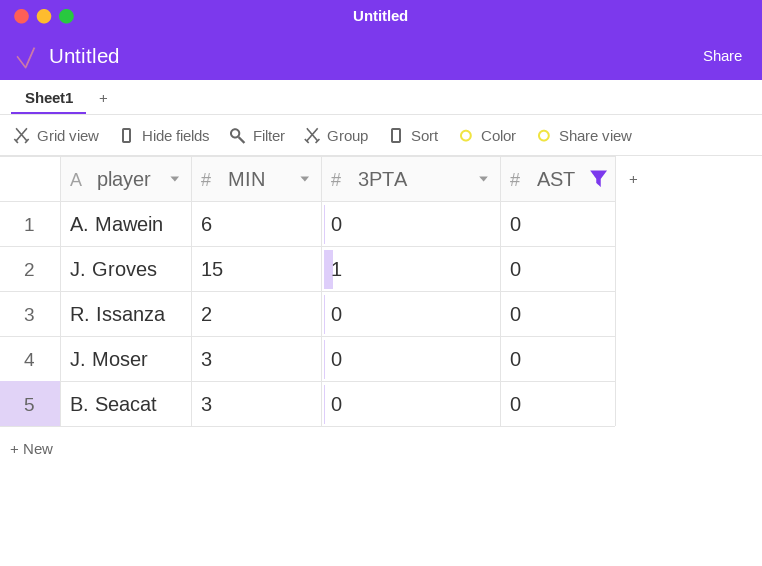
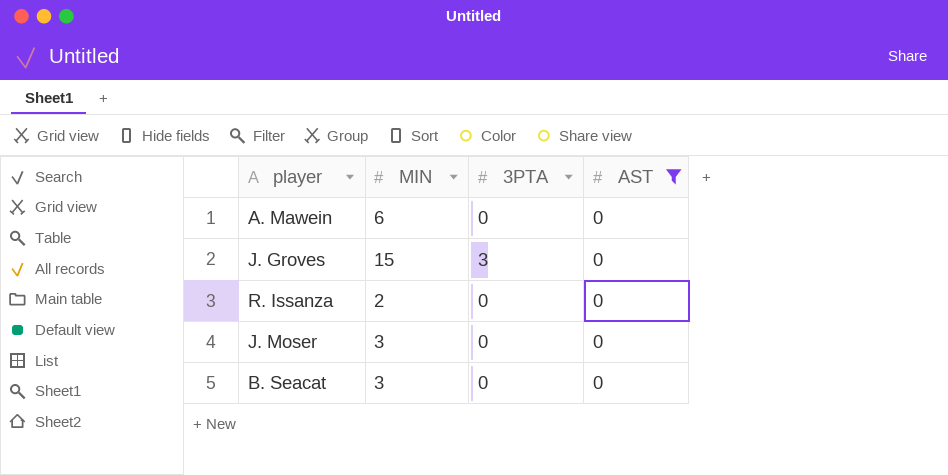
J. Groves | 3PTA: 1 -> 3

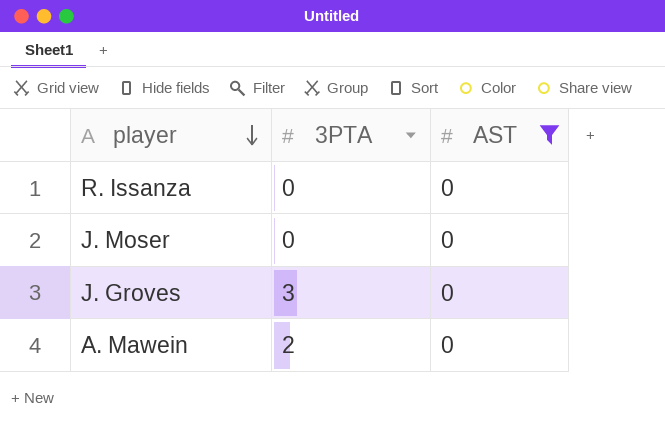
row order: none -> player descending
column MIN | position: 2 -> none
row B. Seacat: 3 | 0 | 0 -> none
A. Mawein | 3PTA: 0 -> 2

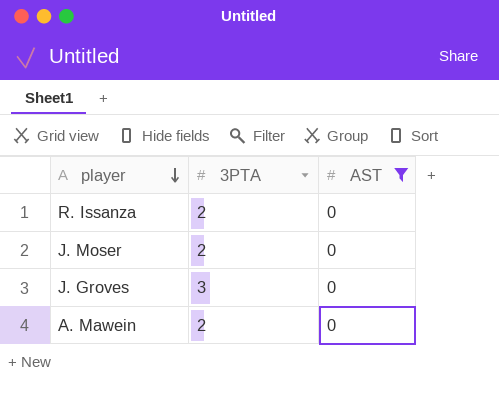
R. Issanza | 3PTA: 0 -> 2
J. Moser | 3PTA: 0 -> 2

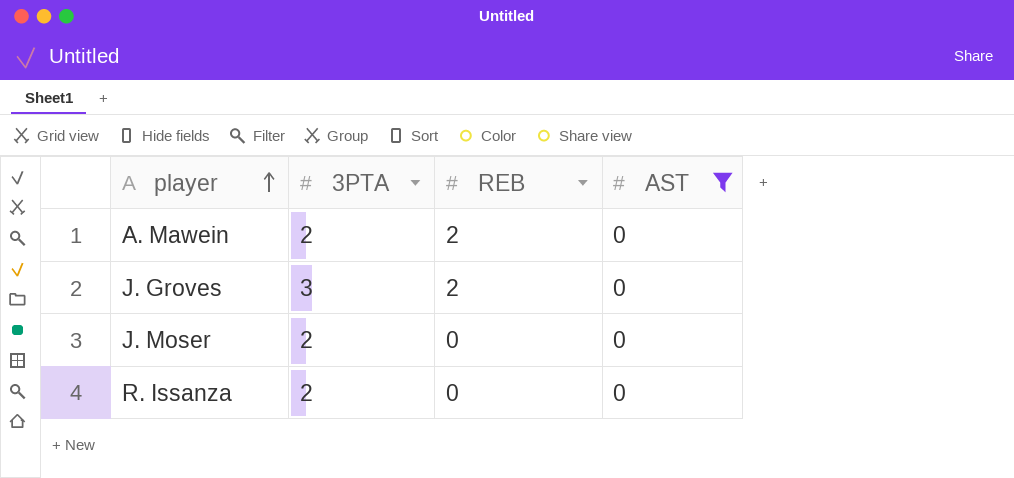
row order: player descending -> player ascending
column REB | position: none -> 3

